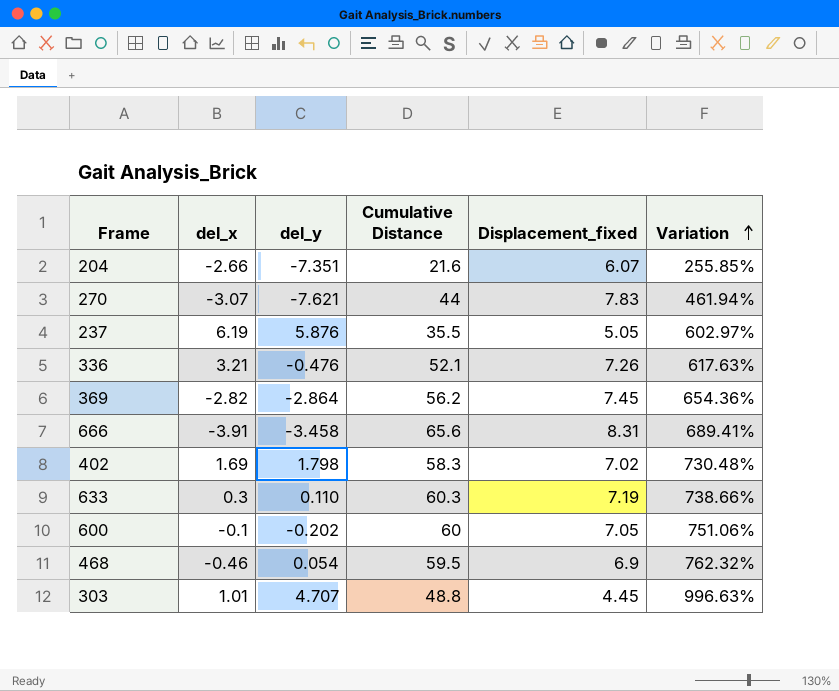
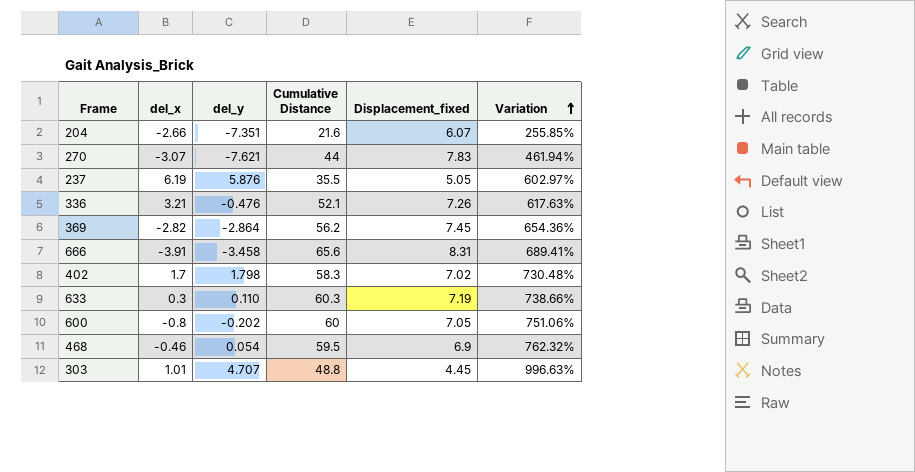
402 | del_x: 1.69 -> 1.7
600 | del_x: -0.1 -> -0.8

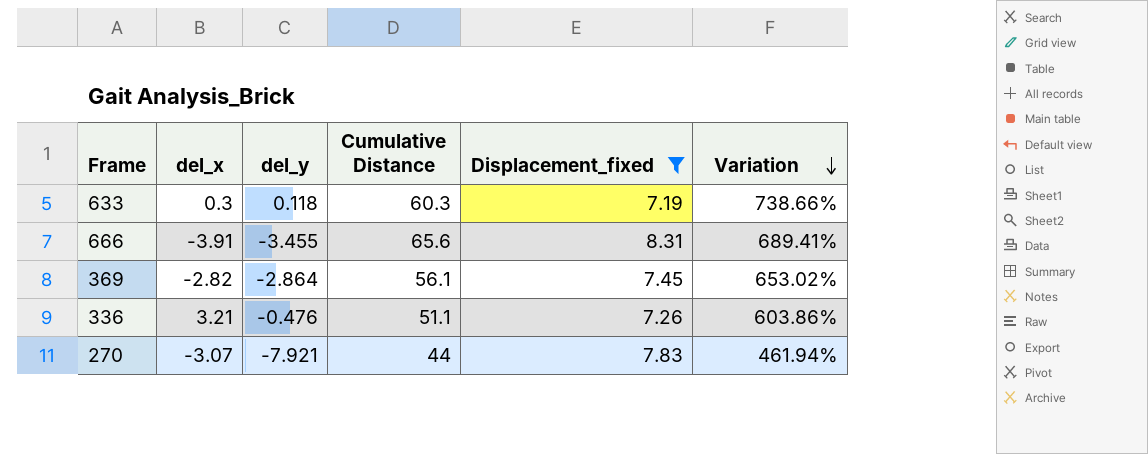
filter: none -> Displacement_fixed >= 7.19
row order: Variation ascending -> Variation descending
633 | del_y: 0.110 -> 0.118
666 | del_y: -3.458 -> -3.455
369 | Cumulative Distance: 56.2 -> 56.1
369 | Variation: 654.36% -> 653.02%
336 | Cumulative Distance: 52.1 -> 51.1
336 | Variation: 617.63% -> 603.86%
270 | del_y: -7.621 -> -7.921

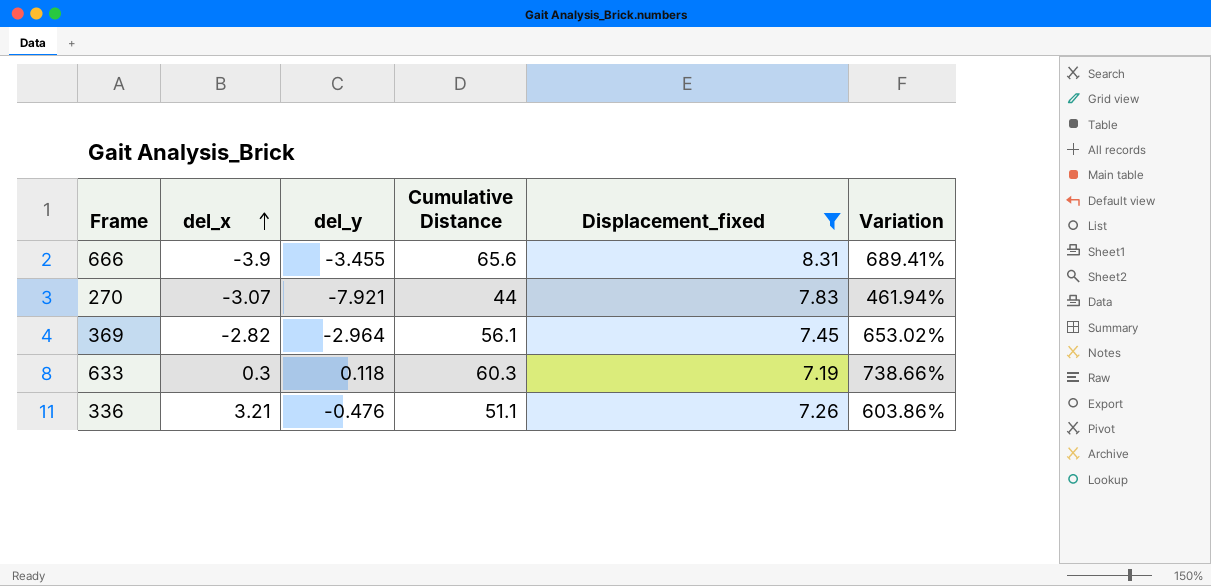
row order: Variation descending -> del_x ascending
666 | del_x: -3.91 -> -3.9
369 | del_y: -2.864 -> -2.964

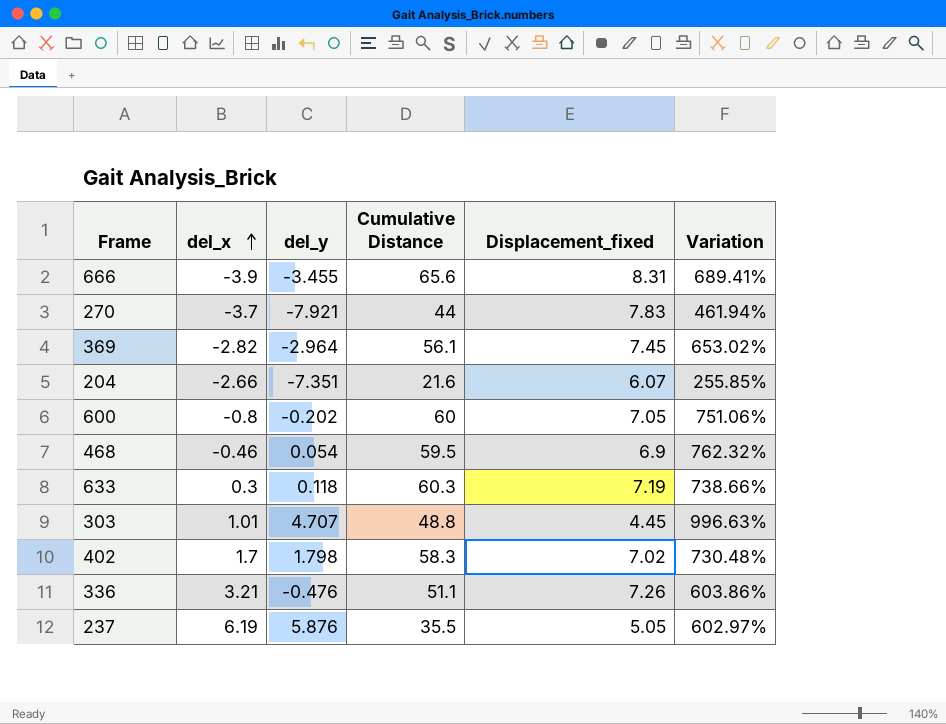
filter: Displacement_fixed >= 7.19 -> none
270 | del_x: -3.07 -> -3.7

